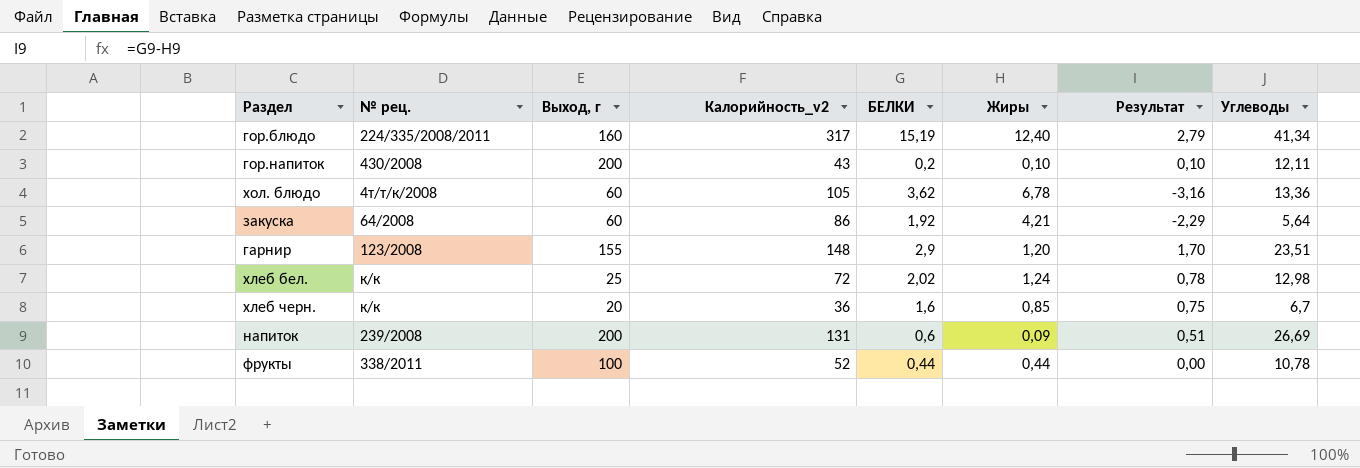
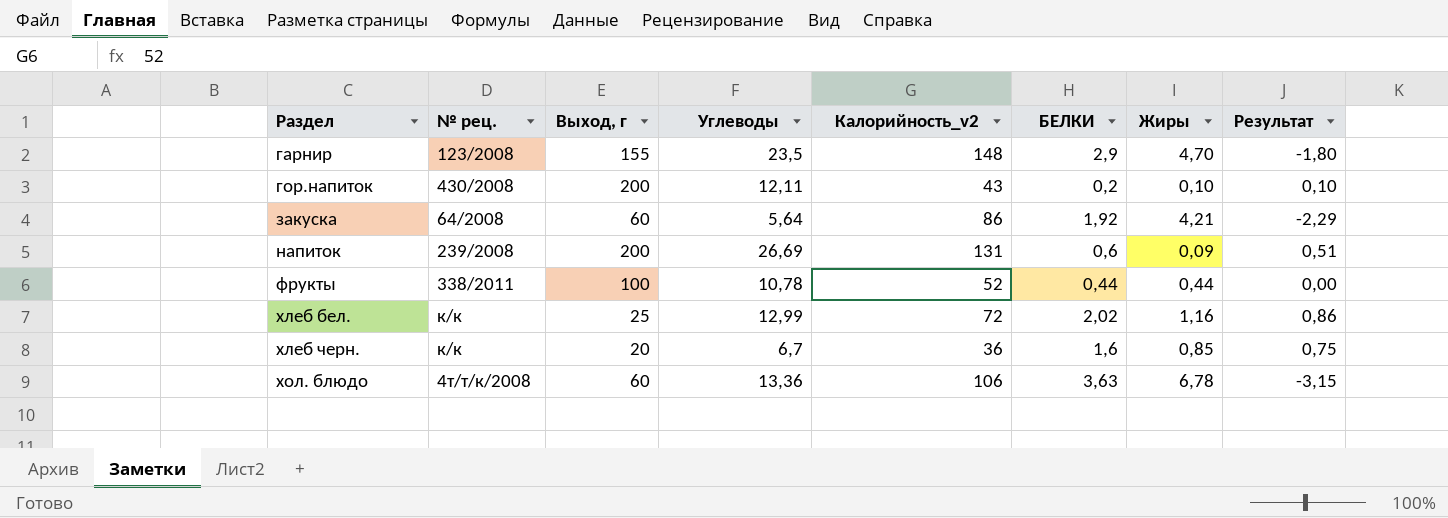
row order: none -> Раздел ascending
column Углеводы | position: 8 -> 4
row гор.блюдо: 224/335/2008/2011 | 160 | 317 | 15,19 | 12,40 | 2,79 | 41,34 -> none
гарнир | Углеводы: 23,51 -> 23,5
гарнир | Жиры: 1,20 -> 4,70
гарнир | Результат: 1,70 -> -1,80
хлеб бел. | Углеводы: 12,98 -> 12,99
хлеб бел. | Жиры: 1,24 -> 1,16
хлеб бел. | Результат: 0,78 -> 0,86
хол. блюдо | Калорийность_v2: 105 -> 106
хол. блюдо | БЕЛКИ: 3,62 -> 3,63
хол. блюдо | Результат: -3,16 -> -3,15

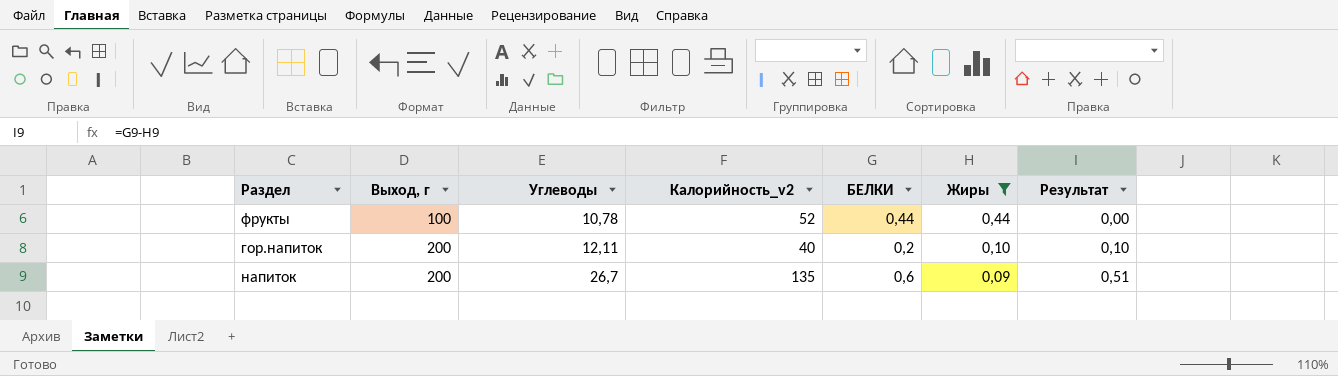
filter: none -> Жиры <= 0,44
row order: Раздел ascending -> Выход, г ascending
column № рец. | position: 2 -> none
гор.напиток | Калорийность_v2: 43 -> 40
напиток | Углеводы: 26,69 -> 26,7
напиток | Калорийность_v2: 131 -> 135

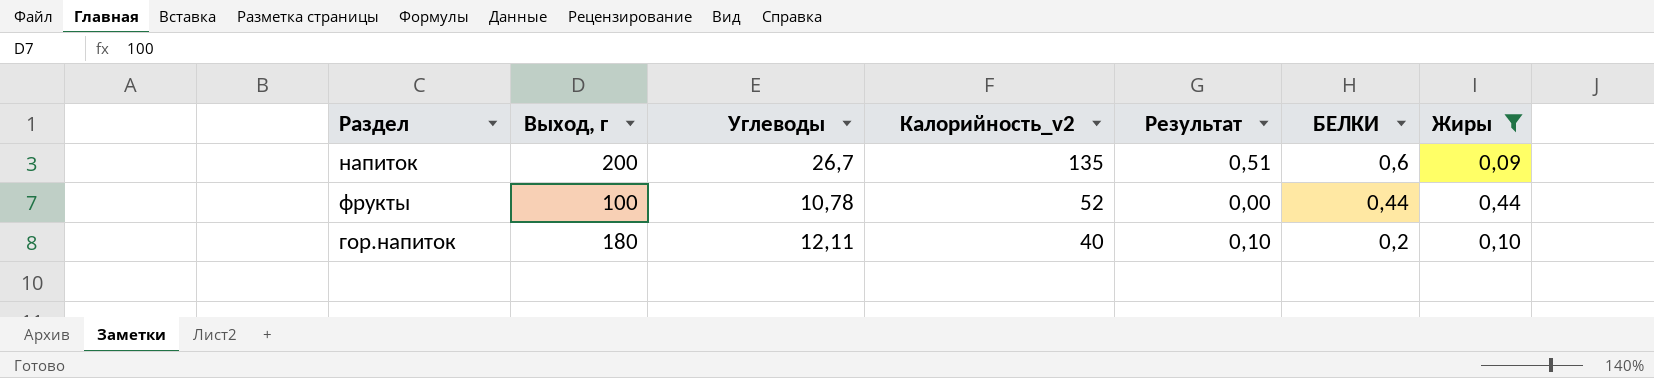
row order: Выход, г ascending -> Калорийность_v2 descending
column Результат | position: 7 -> 5
гор.напиток | Выход, г: 200 -> 180

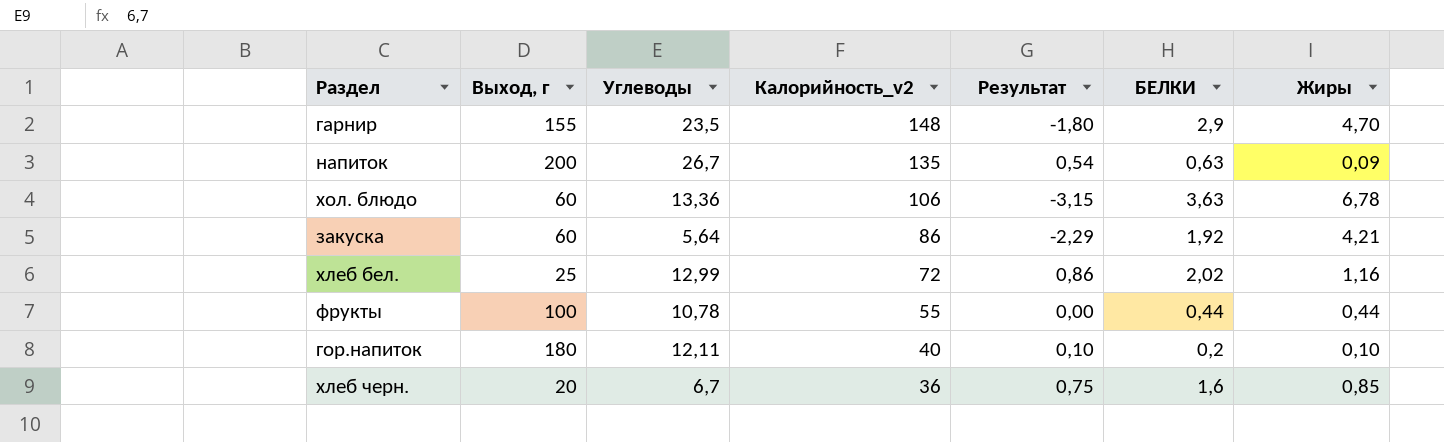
filter: Жиры <= 0,44 -> none
напиток | Результат: 0,51 -> 0,54
напиток | БЕЛКИ: 0,6 -> 0,63
фрукты | Калорийность_v2: 52 -> 55

